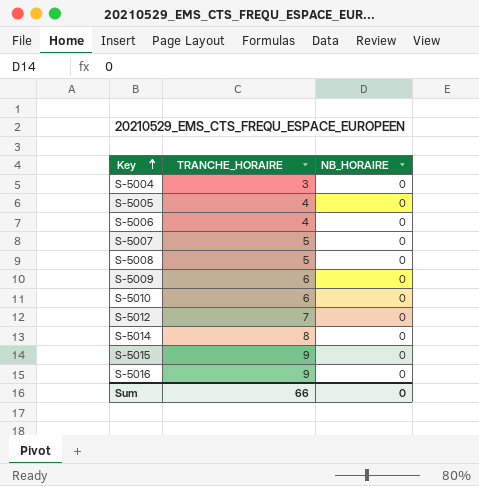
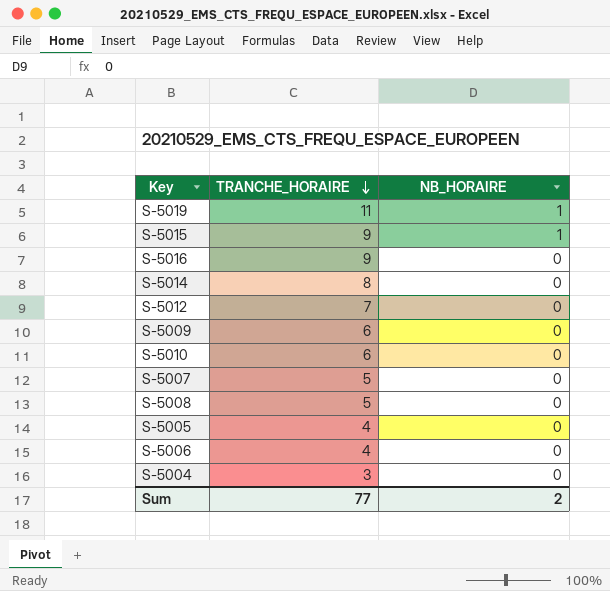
row order: Key ascending -> TRANCHE_HORAIRE descending
row S-5019: none -> 11 | 1
S-5015 | NB_HORAIRE: 0 -> 1
Sum | TRANCHE_HORAIRE: 66 -> 77
Sum | NB_HORAIRE: 0 -> 2

